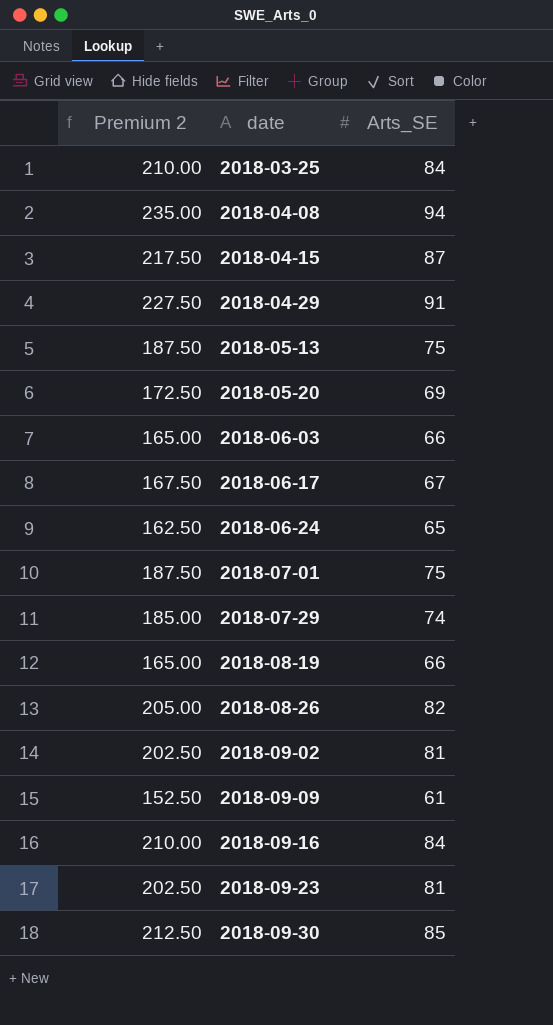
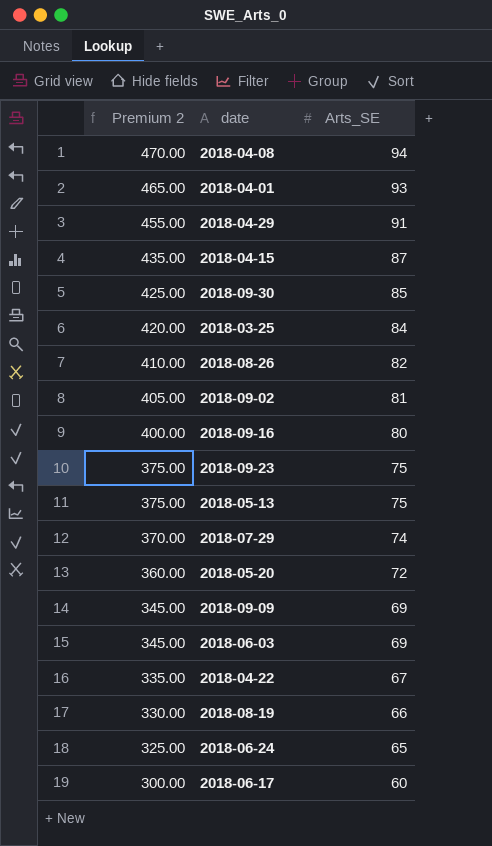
row order: date ascending -> Premium 2 descending
column Premium 2 | formula: [Arts_SE] * 2.5 -> [Arts_SE] * 5
row 2018-07-01: 187.50 | 75 -> none
row 2018-04-01: none -> 465.00 | 93
2018-09-16 | Arts_SE: 84 -> 80
2018-09-23 | Arts_SE: 81 -> 75
2018-05-20 | Arts_SE: 69 -> 72
2018-09-09 | Arts_SE: 61 -> 69
2018-06-03 | Arts_SE: 66 -> 69
row 2018-04-22: none -> 335.00 | 67
2018-06-17 | Arts_SE: 67 -> 60

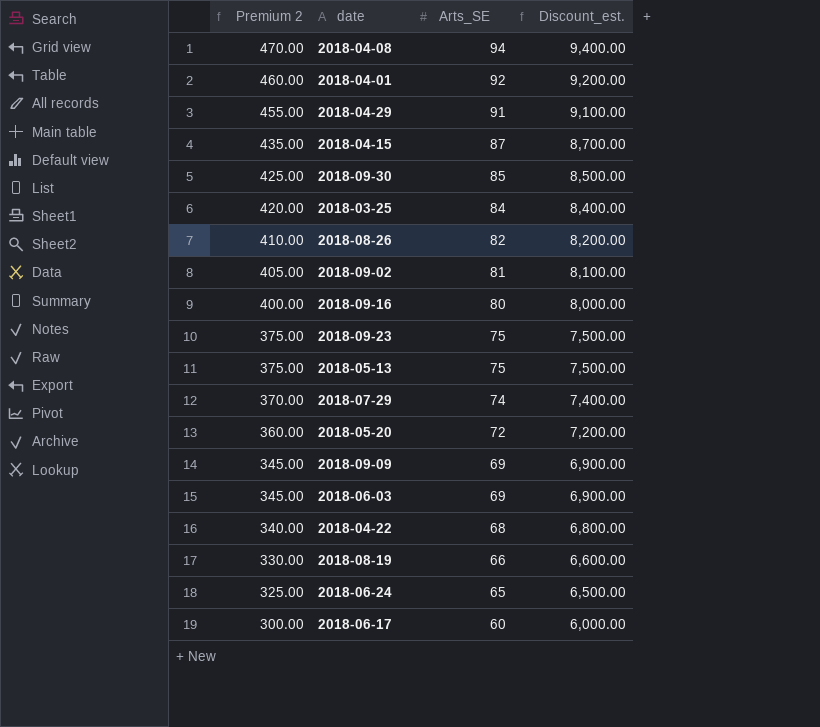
column Discount_est. | formula: none -> [Arts_SE] * 100
2018-04-01 | Premium 2: 465.00 -> 460.00
2018-04-01 | Arts_SE: 93 -> 92
2018-04-22 | Premium 2: 335.00 -> 340.00
2018-04-22 | Arts_SE: 67 -> 68

